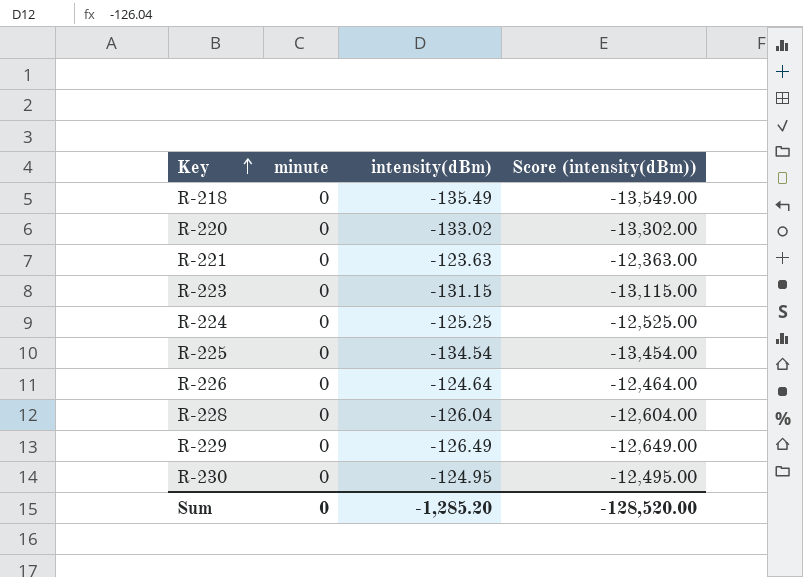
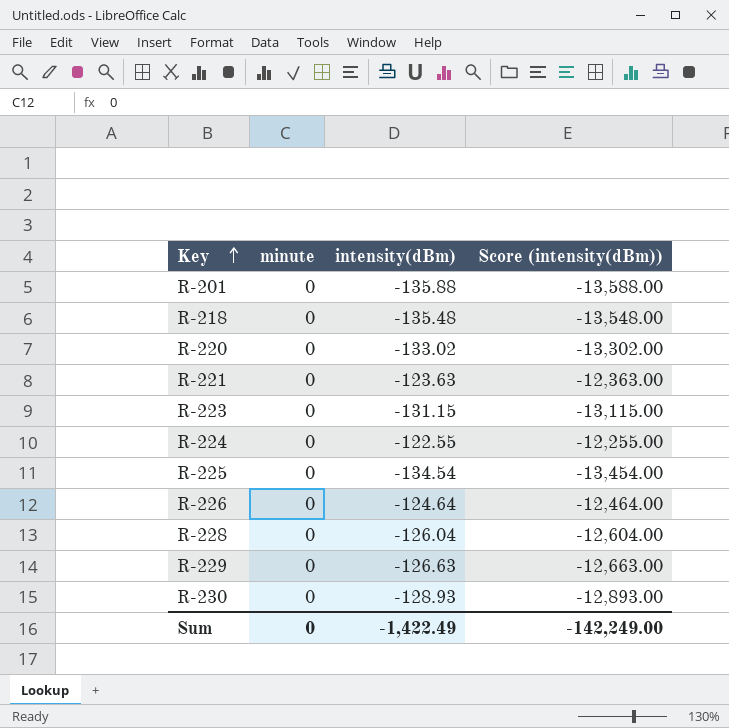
row R-201: none -> 0 | -135.88 | -13,588.00
R-218 | intensity(dBm): -135.49 -> -135.48
R-218 | Score (intensity(dBm)): -13,549.00 -> -13,548.00
R-224 | intensity(dBm): -125.25 -> -122.55
R-224 | Score (intensity(dBm)): -12,525.00 -> -12,255.00
R-229 | intensity(dBm): -126.49 -> -126.63
R-229 | Score (intensity(dBm)): -12,649.00 -> -12,663.00
R-230 | intensity(dBm): -124.95 -> -128.93
R-230 | Score (intensity(dBm)): -12,495.00 -> -12,893.00
Sum | intensity(dBm): -1,285.20 -> -1,422.49
Sum | Score (intensity(dBm)): -128,520.00 -> -142,249.00

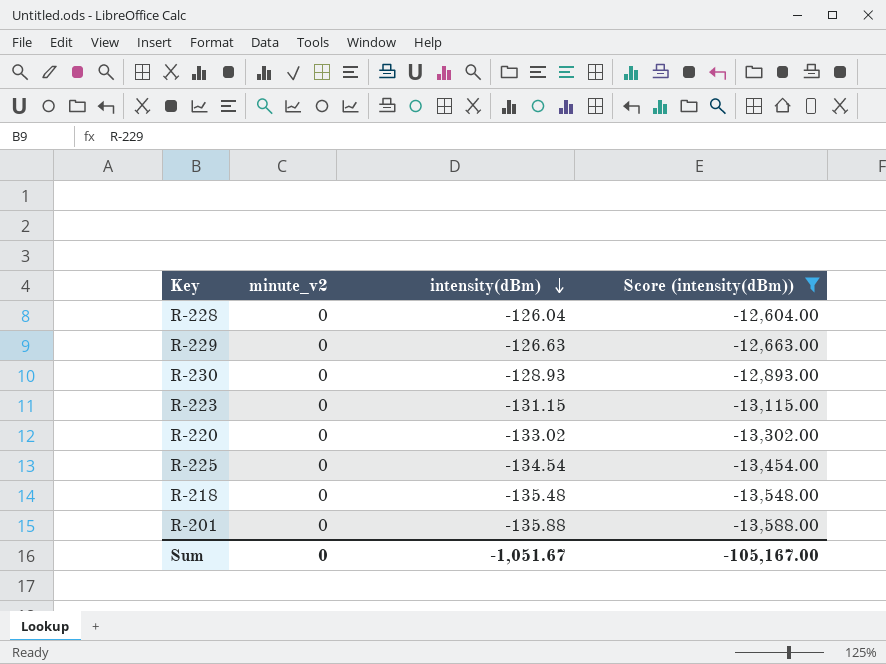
filter: none -> Score (intensity(dBm)) <= -12,604.00
row order: Key ascending -> intensity(dBm) descending
column name: minute -> minute_v2
Sum | intensity(dBm): -1,422.49 -> -1,051.67
Sum | Score (intensity(dBm)): -142,249.00 -> -105,167.00

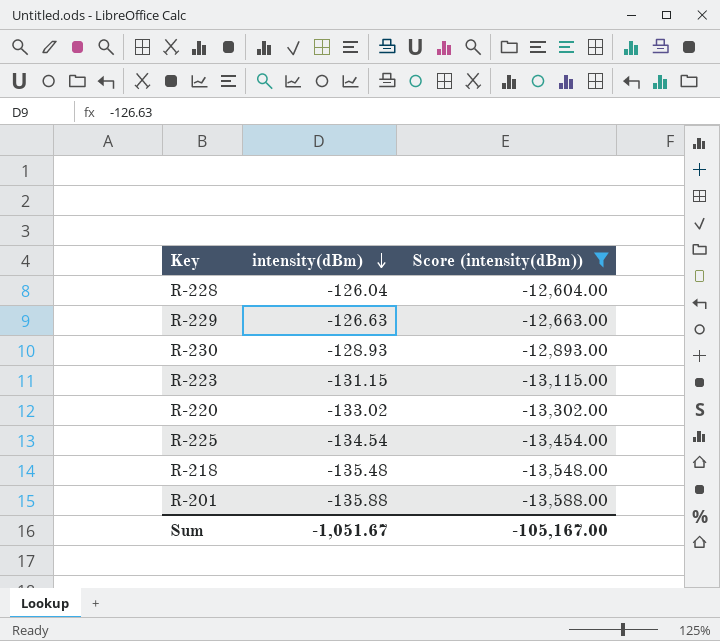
column minute_v2 | position: 2 -> none

